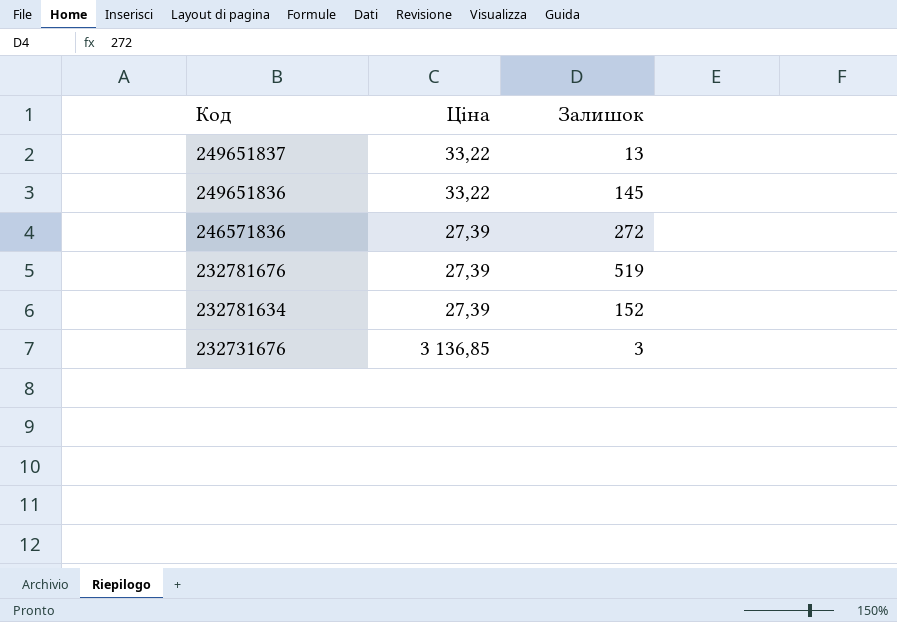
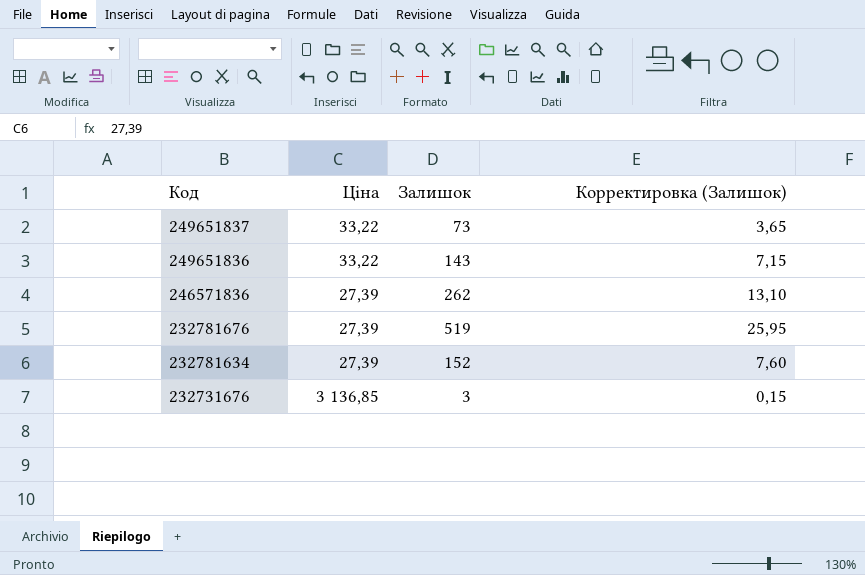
column Корректировка (Залишок) | formula: none -> [Залишок] * 0,05
249651837 | Залишок: 13 -> 73
249651836 | Залишок: 145 -> 143
246571836 | Залишок: 272 -> 262

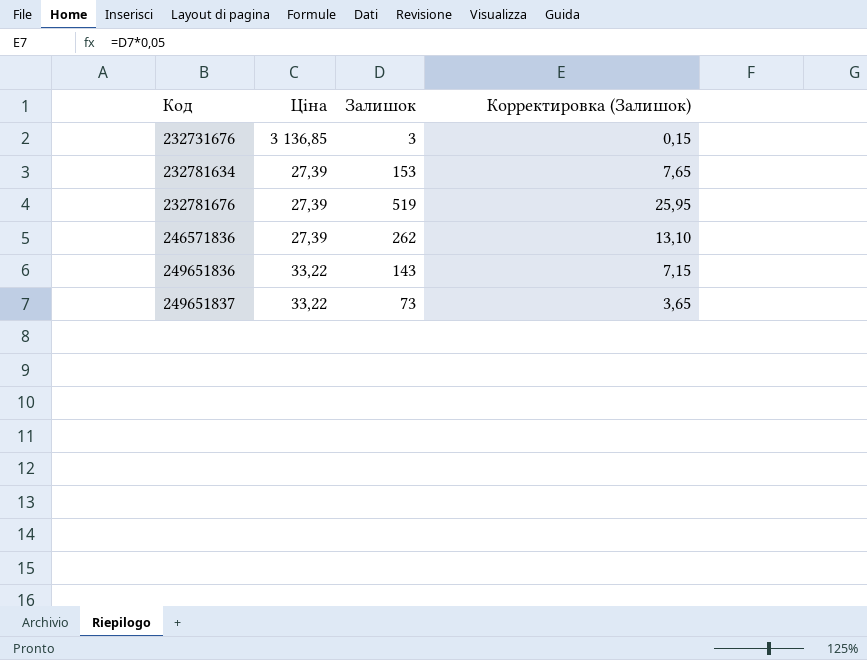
row order: Код descending -> Код ascending
232781634 | Залишок: 152 -> 153
232781634 | Корректировка (Залишок): 7,60 -> 7,65

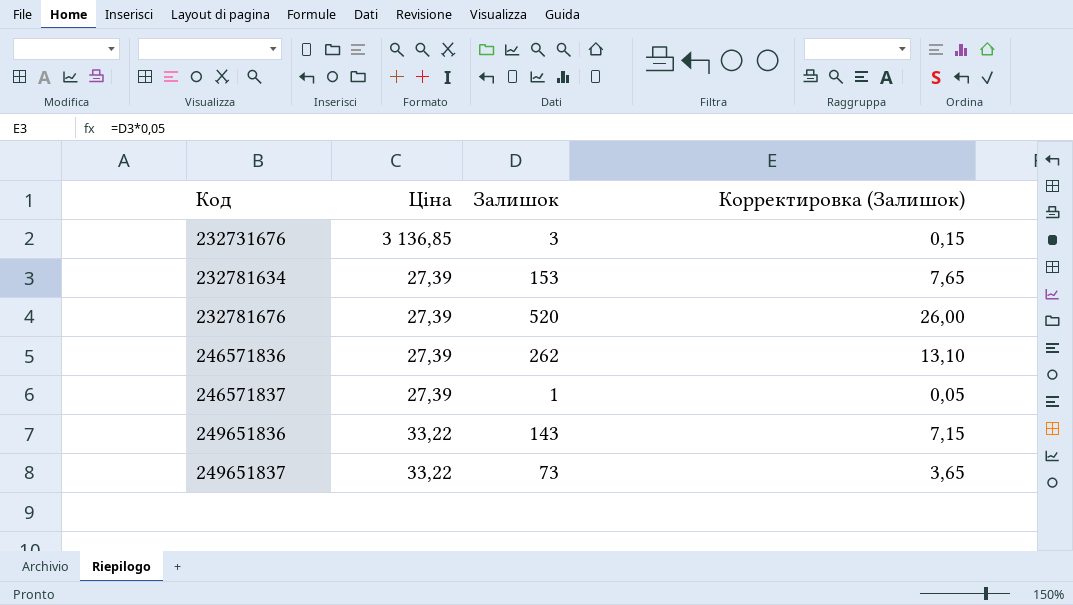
232781676 | Залишок: 519 -> 520
232781676 | Корректировка (Залишок): 25,95 -> 26,00
row 246571837: none -> 27,39 | 1 | 0,05

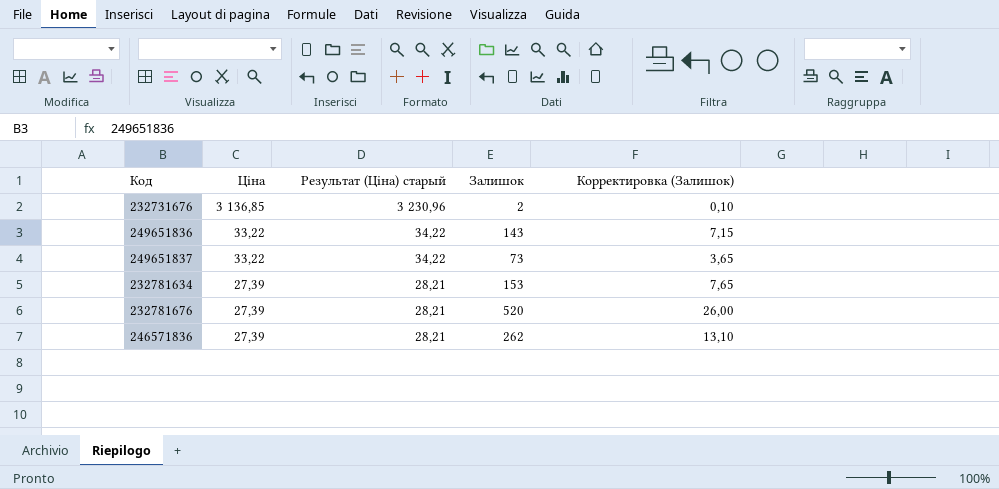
row order: Код ascending -> Ціна descending
column Результат (Ціна) старый | formula: none -> [Ціна] * 1,03
row 246571837: 27,39 | 1 | 0,05 -> none
232731676 | Залишок: 3 -> 2
232731676 | Корректировка (Залишок): 0,15 -> 0,10

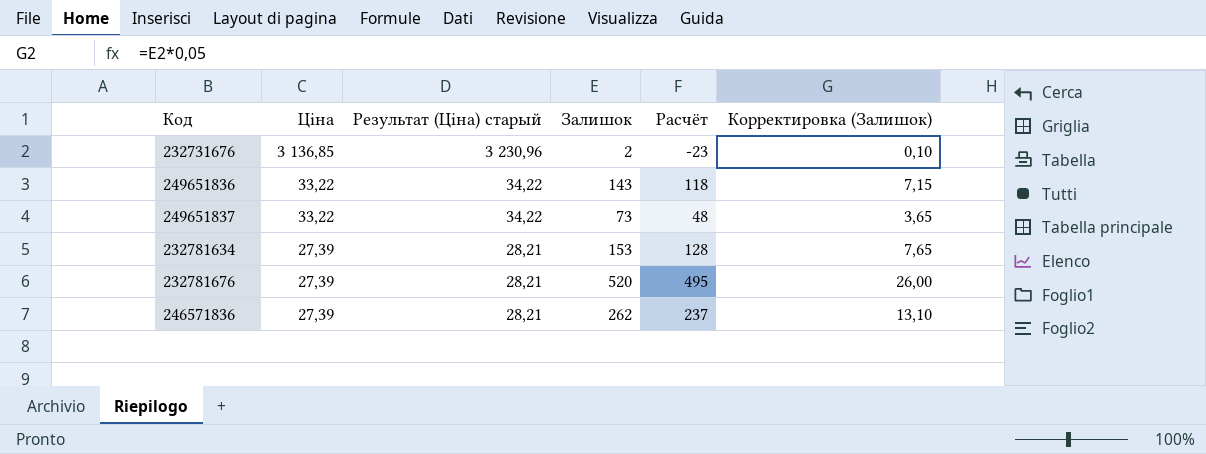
column Расчёт | formula: none -> [Залишок] - 25

